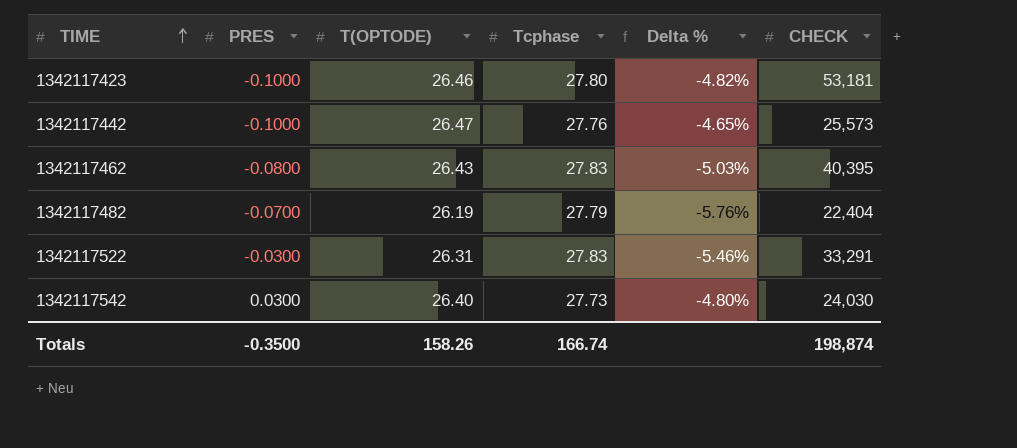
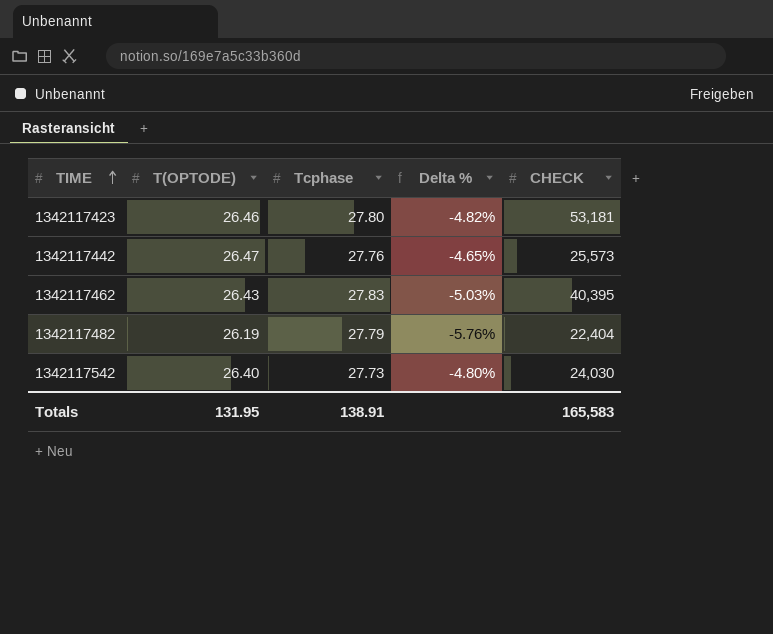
column PRES | position: 2 -> none
row 1342117522: -0.0300 | 26.31 | 27.83 | -5.46% | 33,291 -> none
Totals | T(OPTODE): 158.26 -> 131.95
Totals | Tcphase: 166.74 -> 138.91
Totals | CHECK: 198,874 -> 165,583

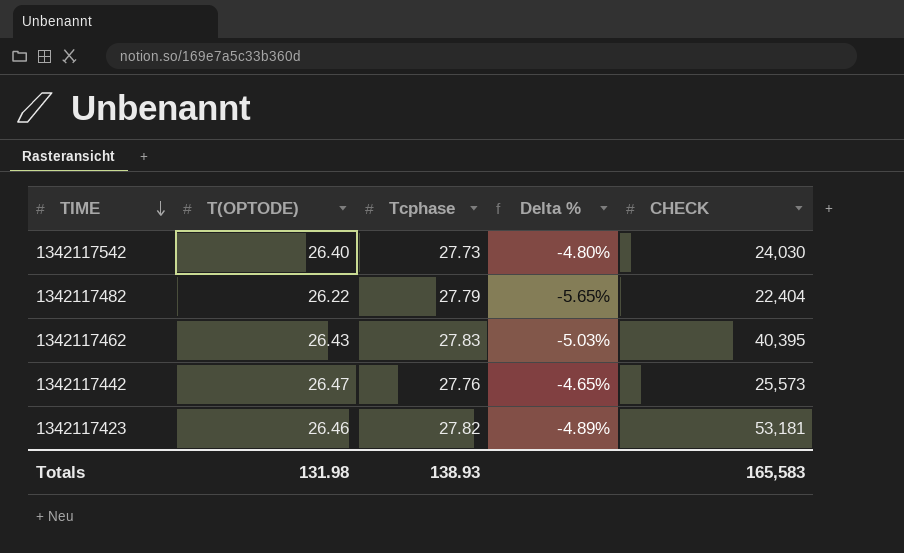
row order: TIME ascending -> TIME descending
1342117482 | T(OPTODE): 26.19 -> 26.22
1342117482 | Delta %: -5.76% -> -5.65%
1342117423 | Tcphase: 27.80 -> 27.82
1342117423 | Delta %: -4.82% -> -4.89%
Totals | T(OPTODE): 131.95 -> 131.98
Totals | Tcphase: 138.91 -> 138.93

